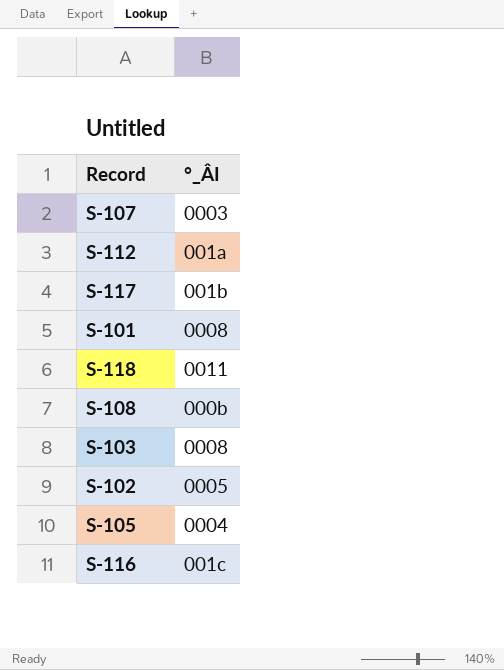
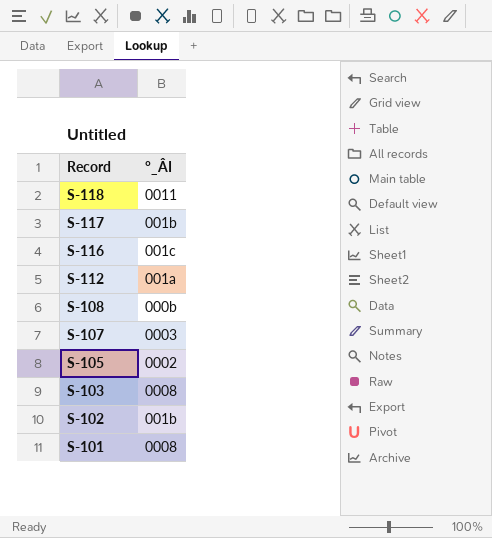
row order: none -> Record descending
S-105 | °_ÂI: 0004 -> 0002
S-102 | °_ÂI: 0005 -> 001b

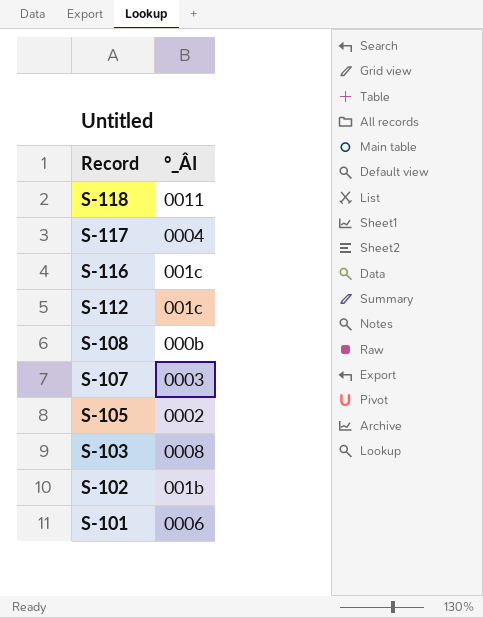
S-117 | °_ÂI: 001b -> 0004
S-112 | °_ÂI: 001a -> 001c
S-101 | °_ÂI: 0008 -> 0006

